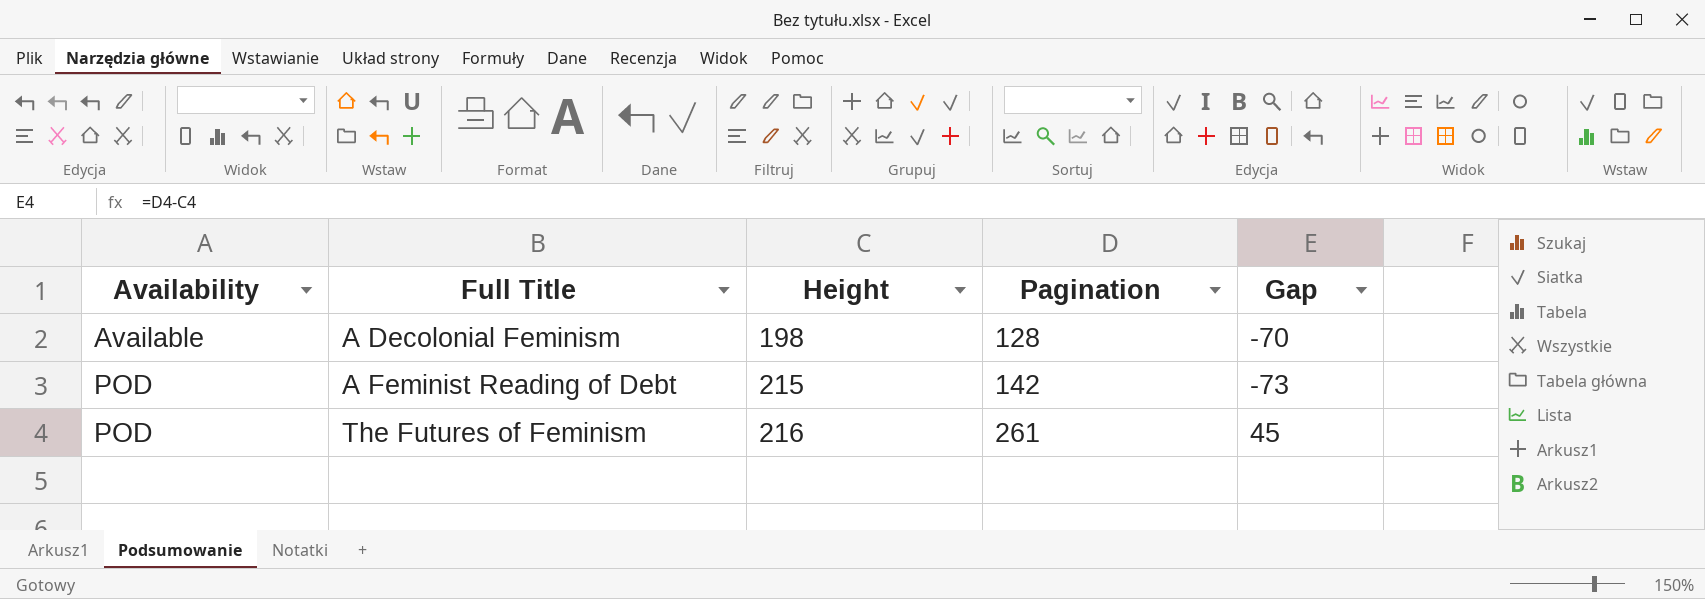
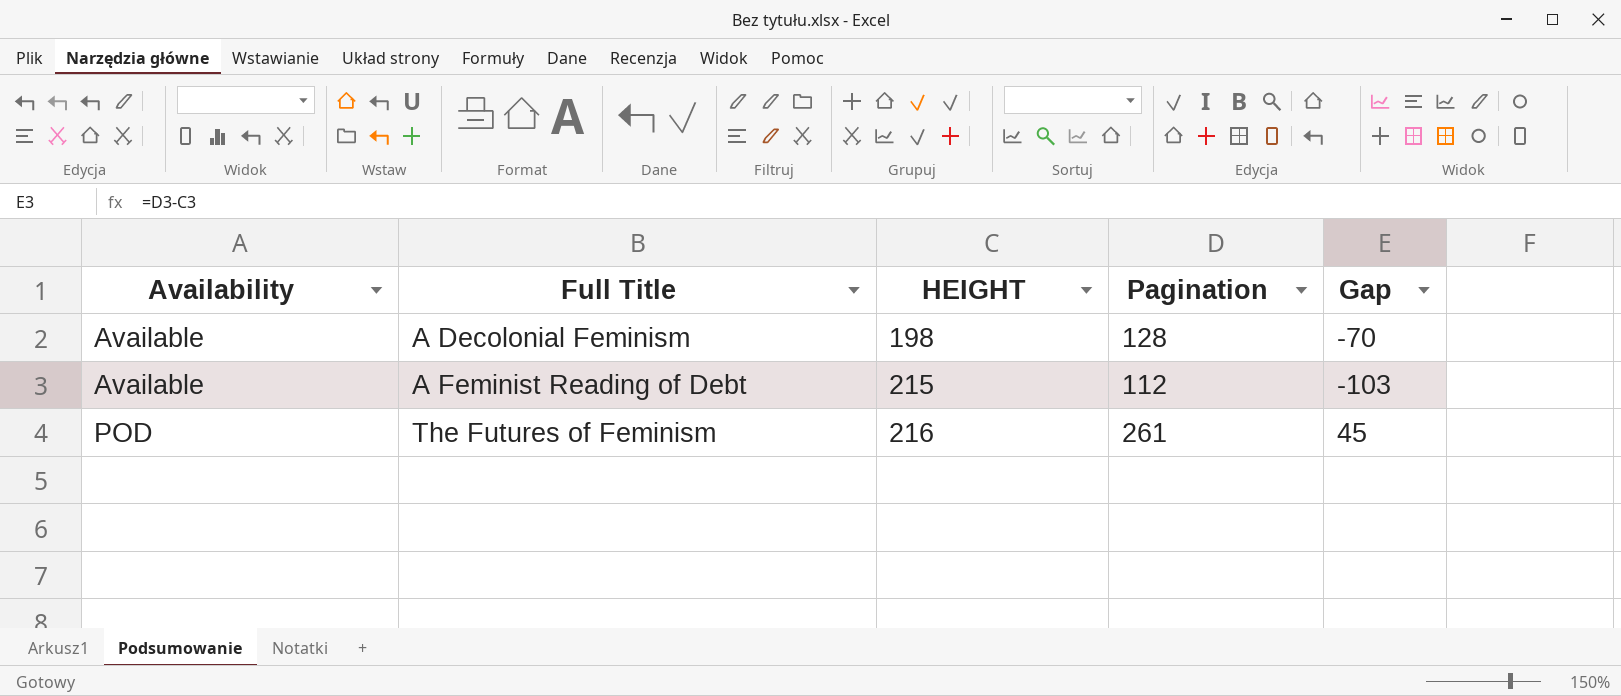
column name: Height -> HEIGHT
A Feminist Reading of Debt | Availability: POD -> Available
A Feminist Reading of Debt | Pagination: 142 -> 112
A Feminist Reading of Debt | Gap: -73 -> -103

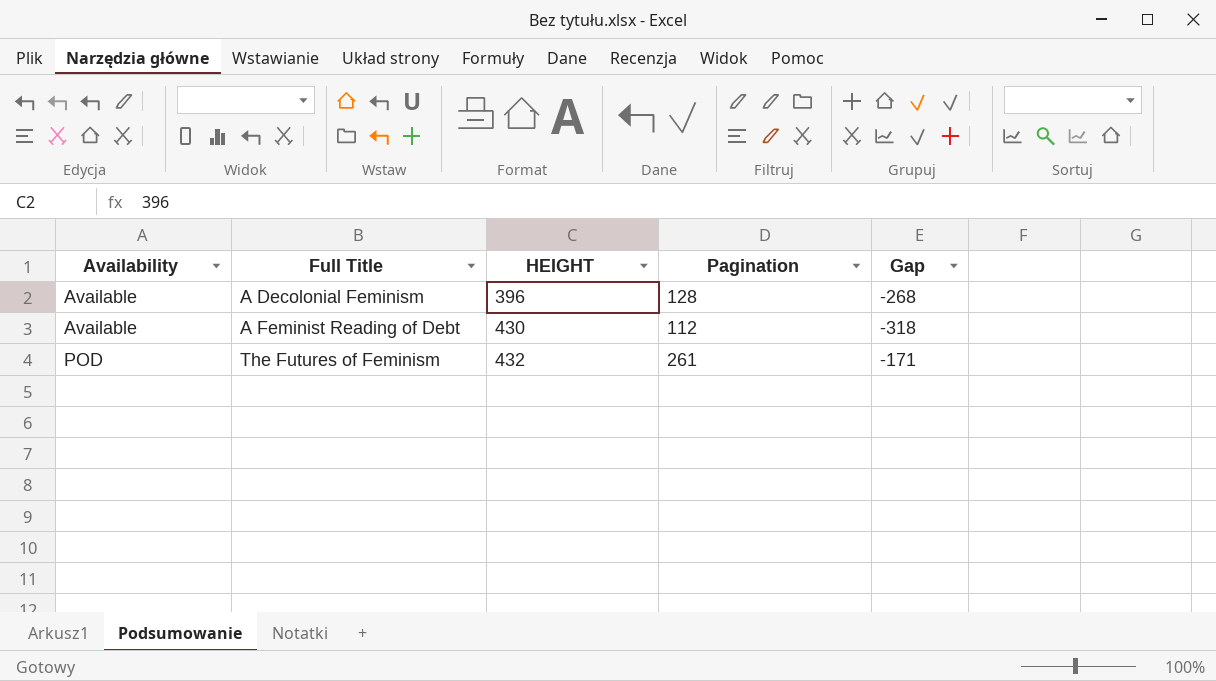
A Decolonial Feminism | HEIGHT: 198 -> 396
A Decolonial Feminism | Gap: -70 -> -268
A Feminist Reading of Debt | HEIGHT: 215 -> 430
A Feminist Reading of Debt | Gap: -103 -> -318
The Futures of Feminism | HEIGHT: 216 -> 432
The Futures of Feminism | Gap: 45 -> -171

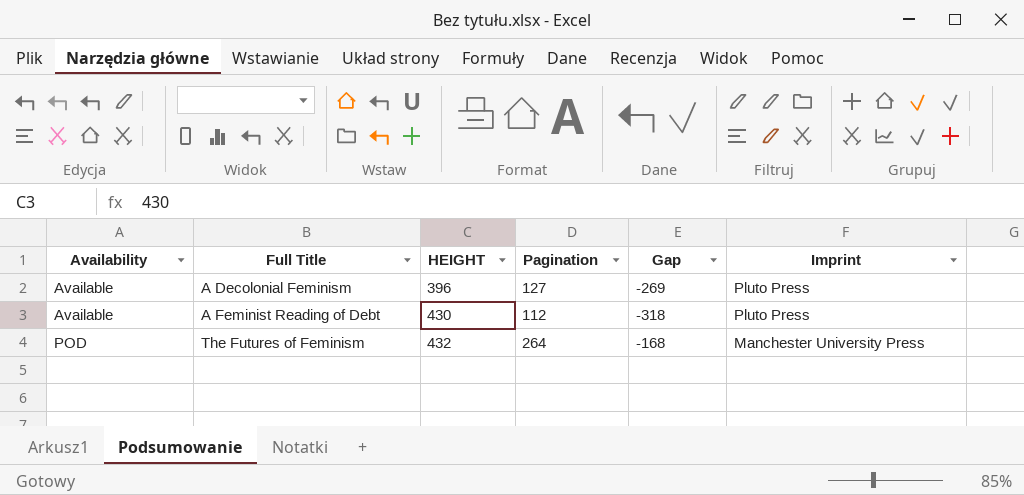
column Imprint | position: none -> 6
A Decolonial Feminism | Pagination: 128 -> 127
A Decolonial Feminism | Gap: -268 -> -269
The Futures of Feminism | Pagination: 261 -> 264
The Futures of Feminism | Gap: -171 -> -168

